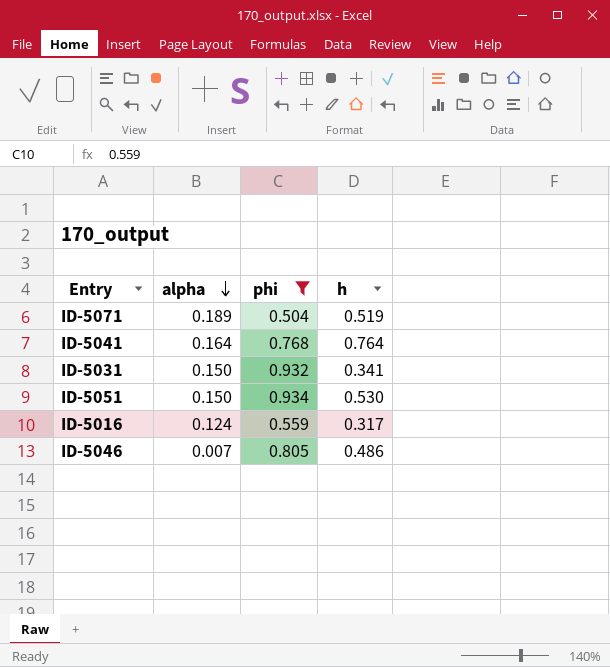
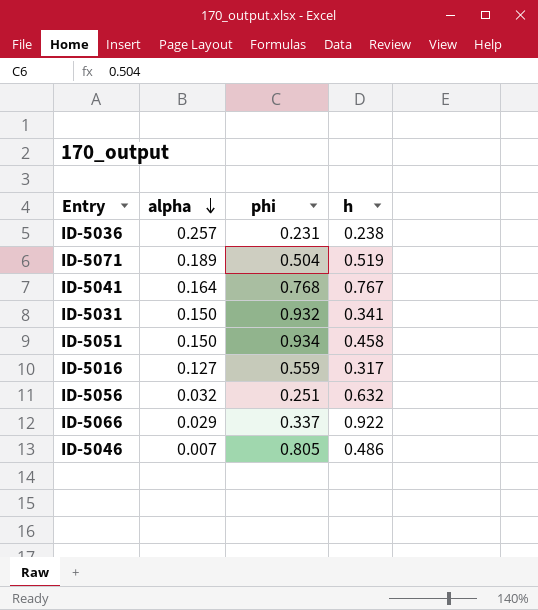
filter: phi >= 0.504 -> none
ID-5041 | h: 0.764 -> 0.767
ID-5051 | h: 0.530 -> 0.458
ID-5016 | alpha: 0.124 -> 0.127

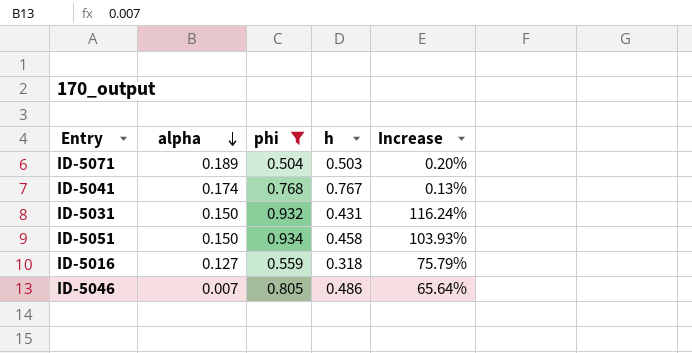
filter: none -> phi >= 0.504
column Increase | formula: none -> ([phi] - [h]) / [h]
ID-5071 | h: 0.519 -> 0.503
ID-5041 | alpha: 0.164 -> 0.174
ID-5031 | h: 0.341 -> 0.431
ID-5016 | h: 0.317 -> 0.318

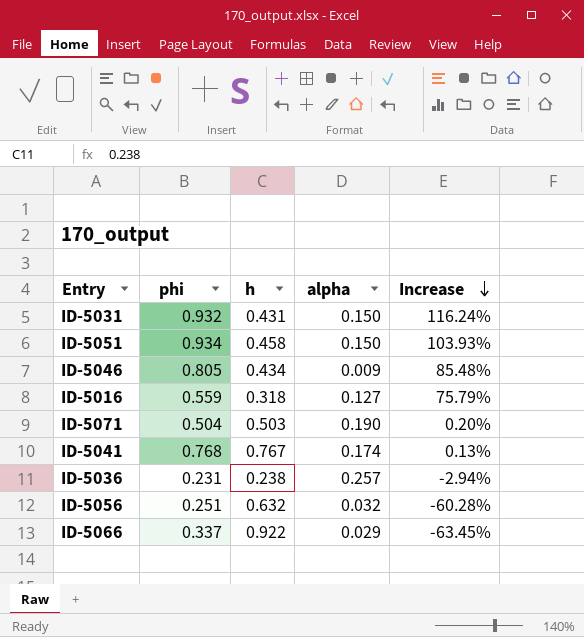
filter: phi >= 0.504 -> none
row order: alpha descending -> Increase descending
column alpha | position: 2 -> 4
ID-5046 | h: 0.486 -> 0.434
ID-5046 | alpha: 0.007 -> 0.009
ID-5046 | Increase: 65.64% -> 85.48%
ID-5071 | alpha: 0.189 -> 0.190

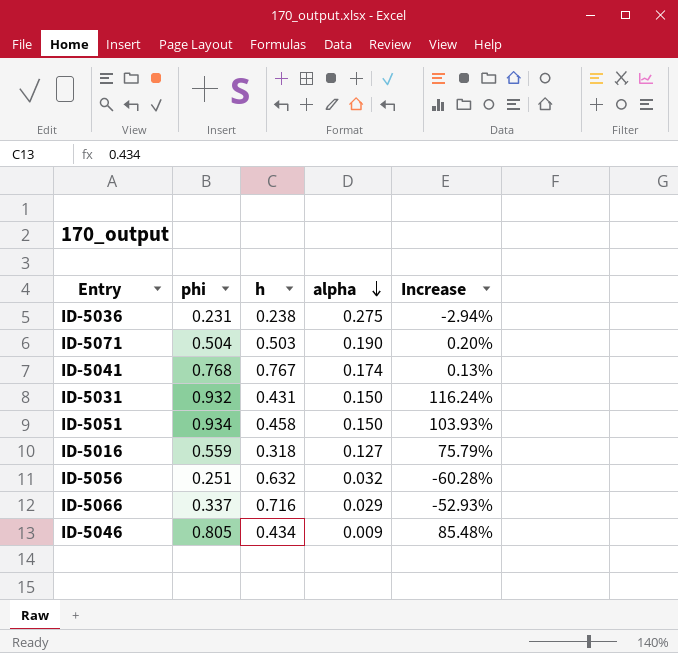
row order: Increase descending -> alpha descending
ID-5036 | alpha: 0.257 -> 0.275
ID-5066 | h: 0.922 -> 0.716
ID-5066 | Increase: -63.45% -> -52.93%

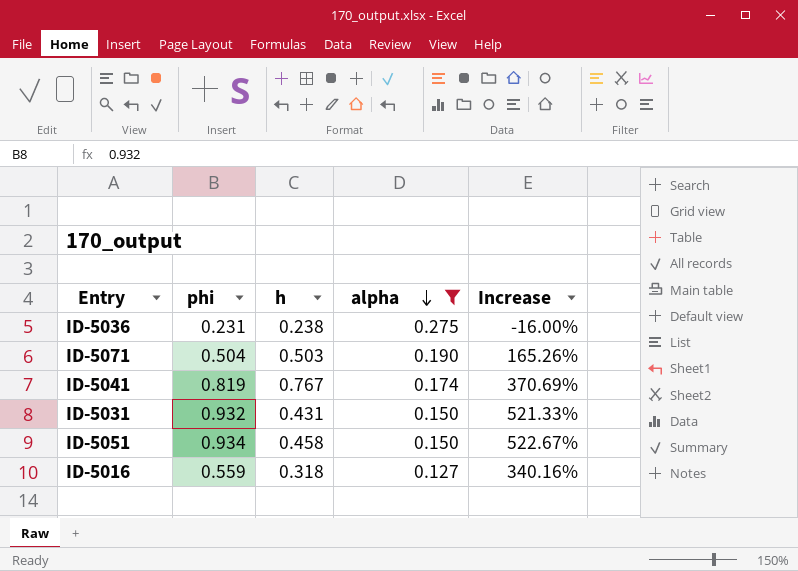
filter: none -> alpha >= 0.127
column Increase | formula: ([phi] - [h]) / [h] -> ([phi] - [alpha]) / [alpha]
ID-5041 | phi: 0.768 -> 0.819

